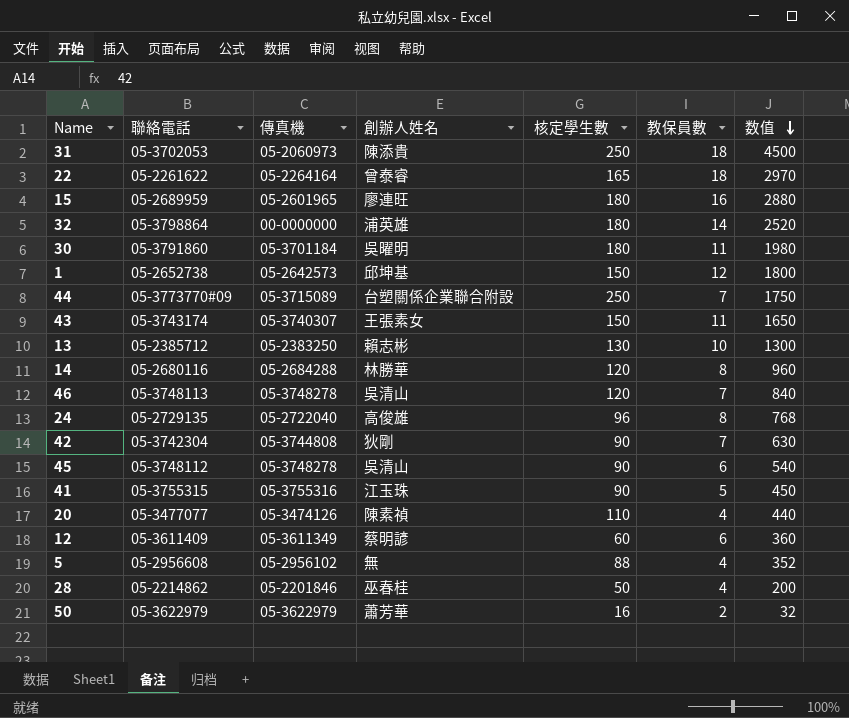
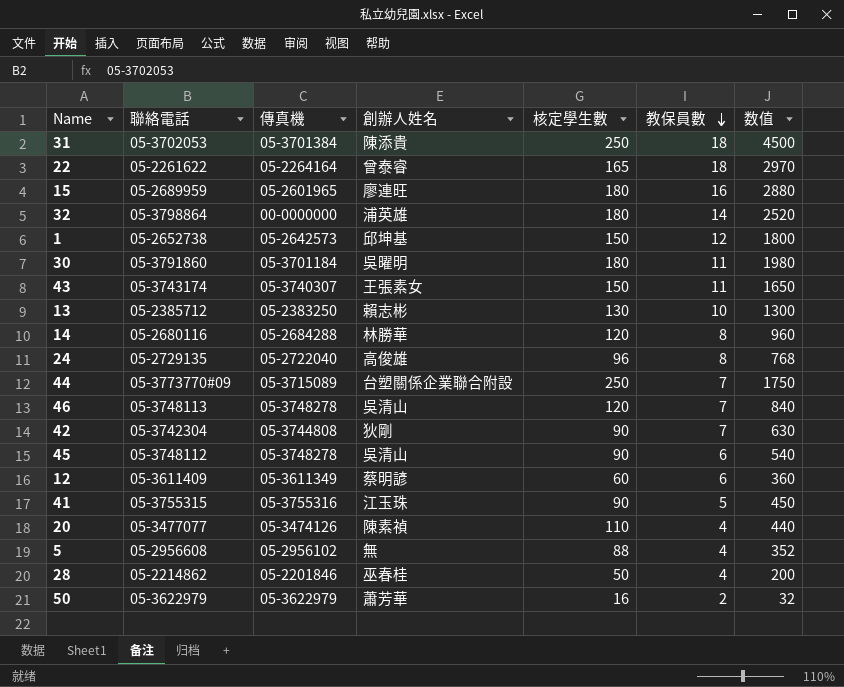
row order: 数值 descending -> 教保員數 descending
31 | 傳真機: 05-2060973 -> 05-3701384

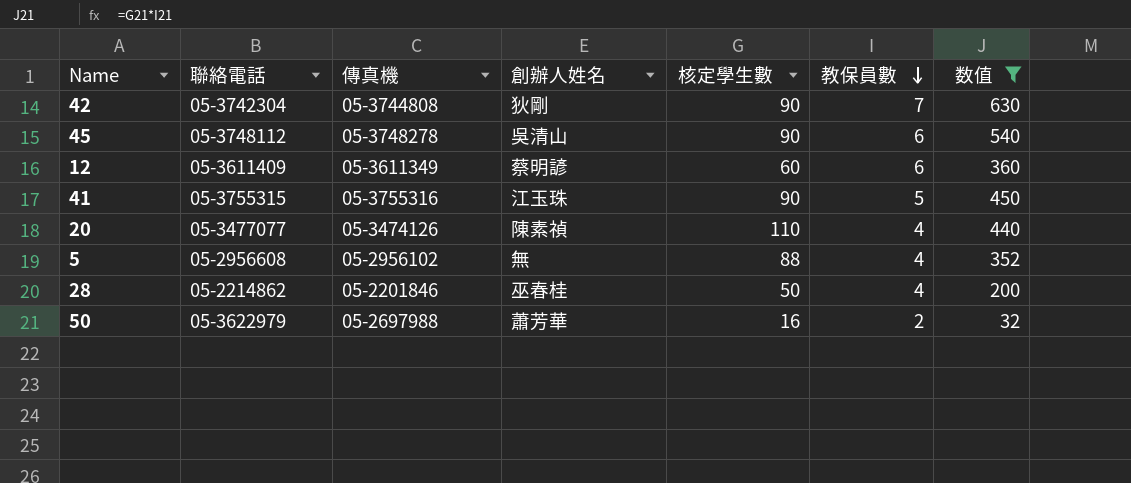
filter: none -> 数值 <= 630
50 | 傳真機: 05-3622979 -> 05-2697988

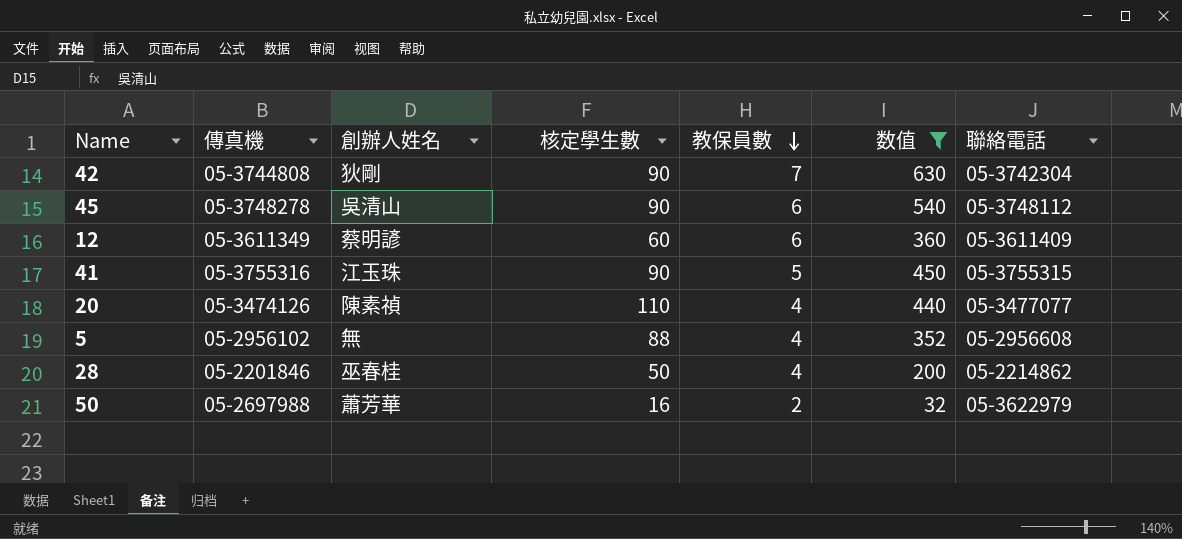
column 聯絡電話 | position: 2 -> 7

